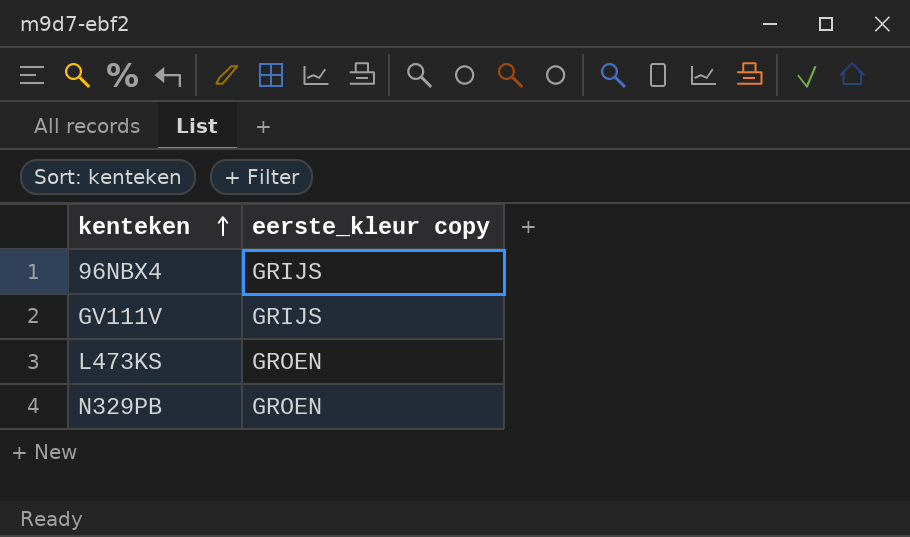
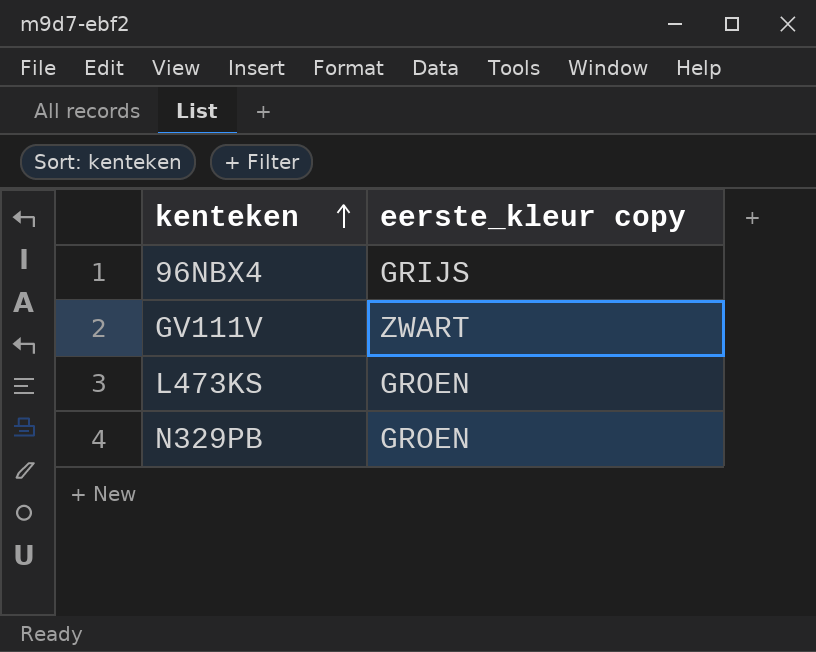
GV111V | eerste_kleur copy: GRIJS -> ZWART

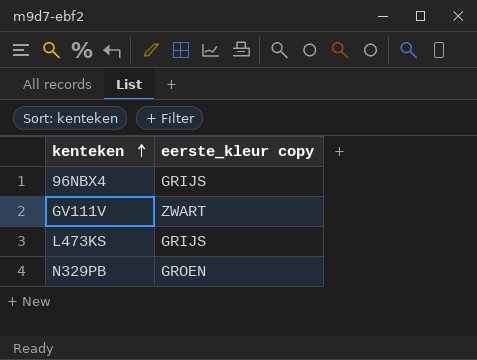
L473KS | eerste_kleur copy: GROEN -> GRIJS

